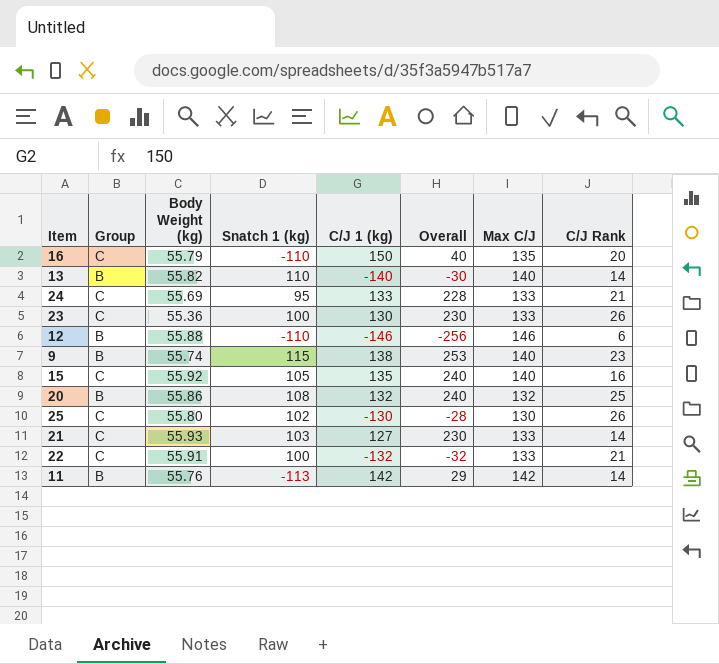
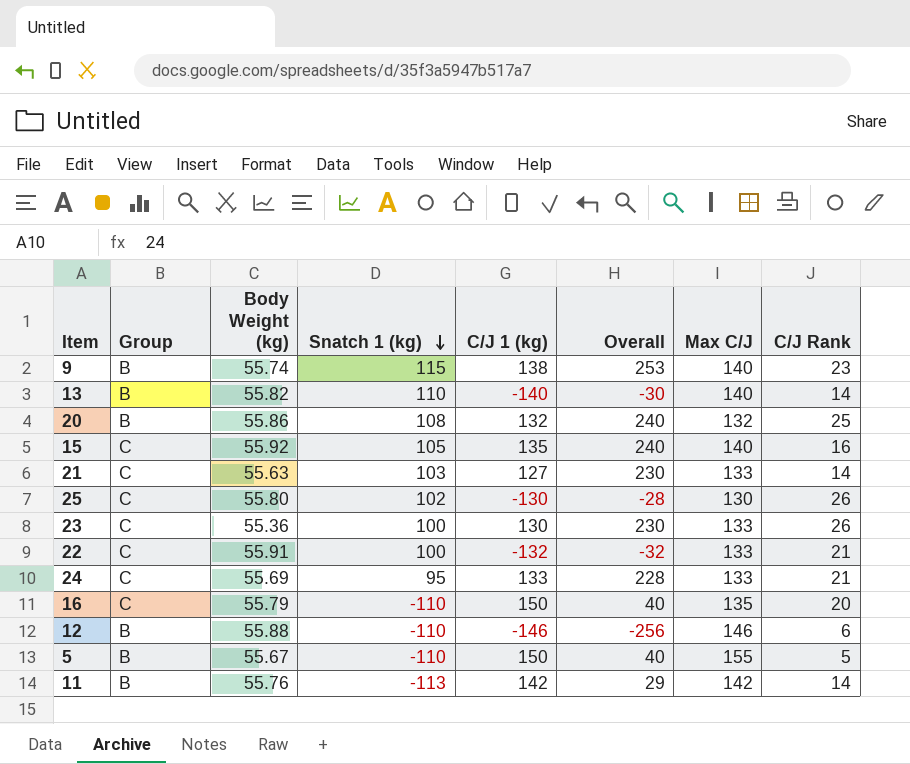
row order: none -> Snatch 1 (kg) descending
21 | Body Weight (kg): 55.93 -> 55.63
row 5: none -> B | 55.67 | -110 | 150 | 40 | 155 | 5

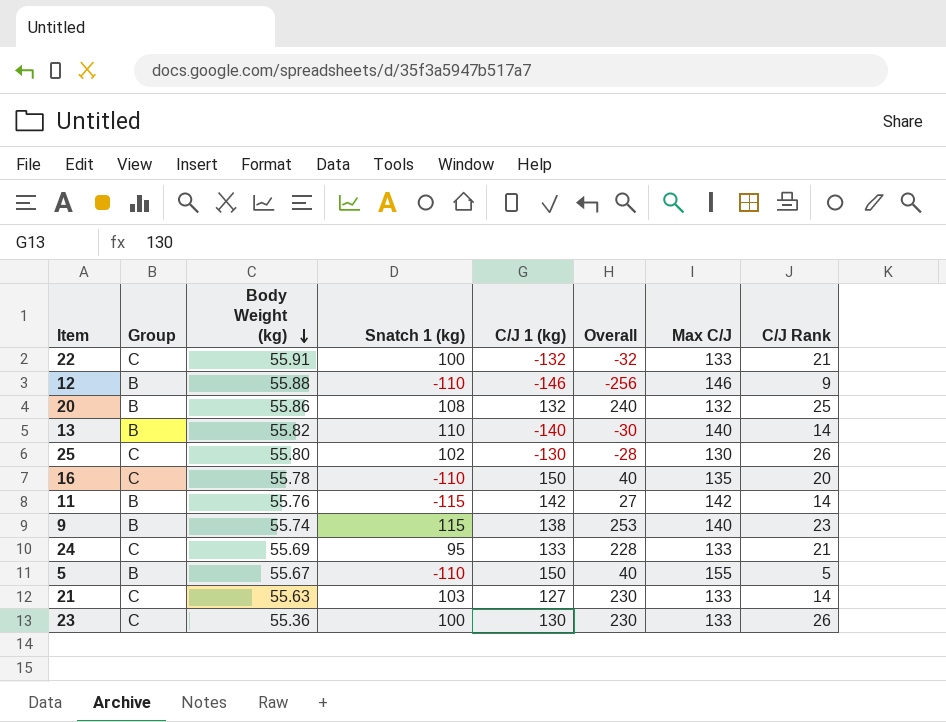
row order: Snatch 1 (kg) descending -> Body Weight (kg) descending
row 15: C | 55.92 | 105 | 135 | 240 | 140 | 16 -> none
12 | C/J Rank: 6 -> 9
16 | Body Weight (kg): 55.79 -> 55.78
11 | Snatch 1 (kg): -113 -> -115
11 | Overall: 29 -> 27

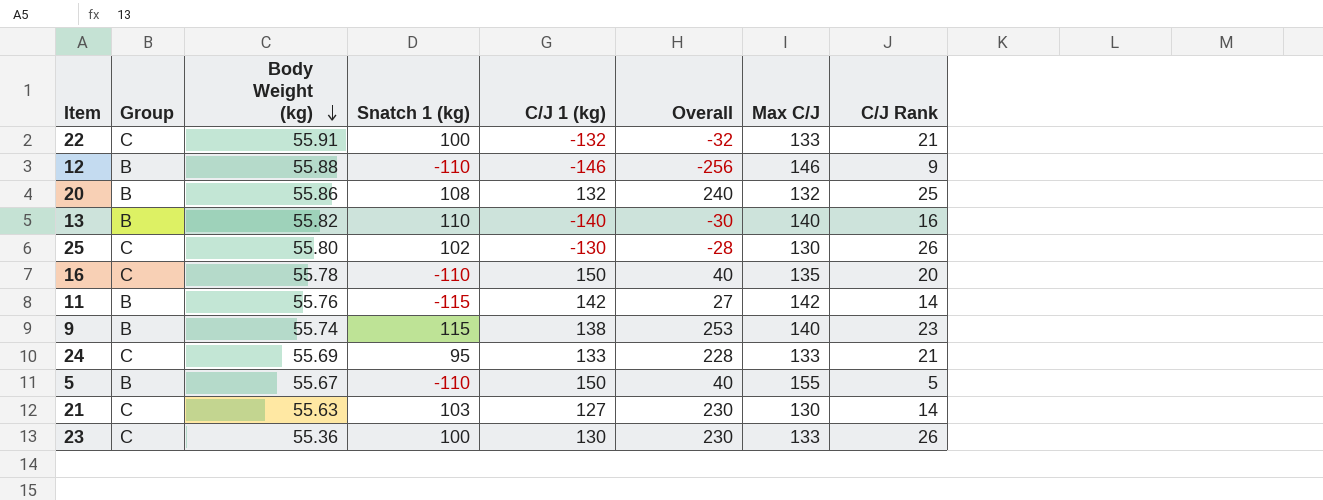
13 | C/J Rank: 14 -> 16
21 | Max C/J: 133 -> 130

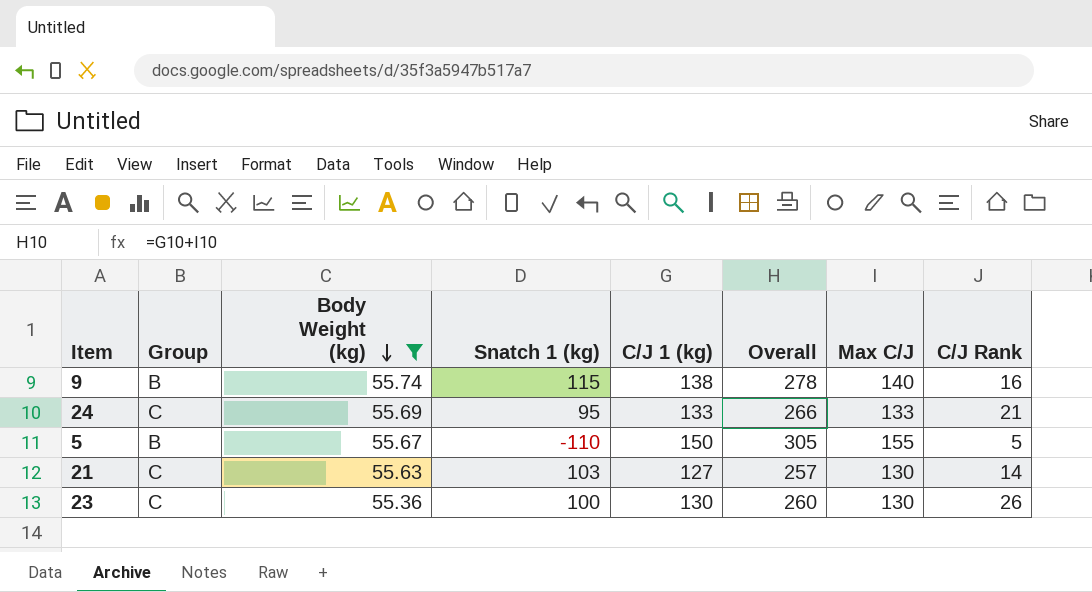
filter: none -> Body Weight (kg) <= 55.74
column Overall | formula: [Snatch 1 (kg)] + [C/J 1 (kg)] -> [C/J 1 (kg)] + [Max C/J]
9 | C/J Rank: 23 -> 16
23 | Max C/J: 133 -> 130

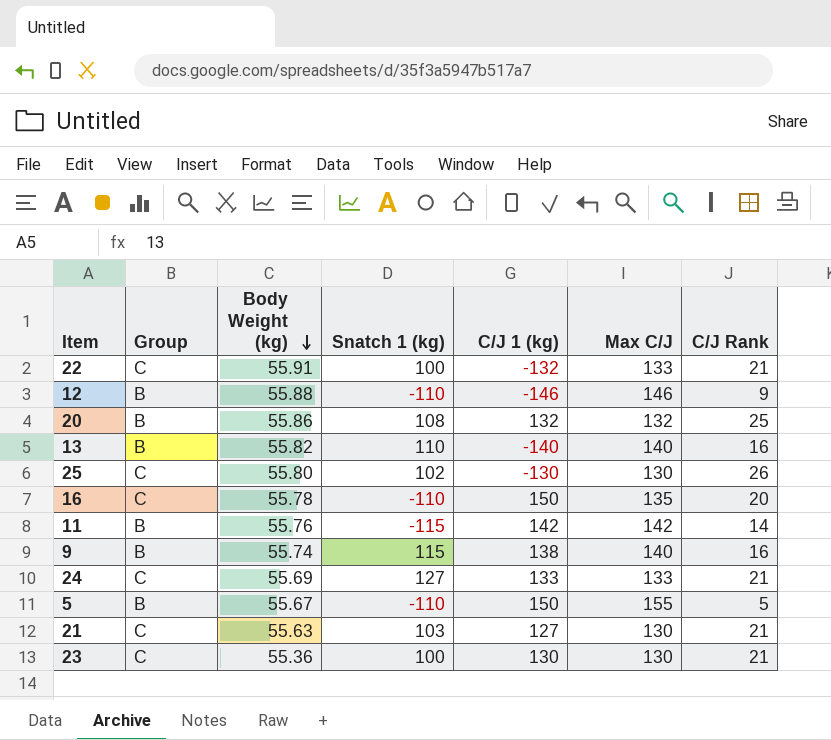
filter: Body Weight (kg) <= 55.74 -> none
column Overall | formula: [C/J 1 (kg)] + [Max C/J] -> none
24 | Snatch 1 (kg): 95 -> 127
21 | C/J Rank: 14 -> 21
23 | C/J Rank: 26 -> 21

